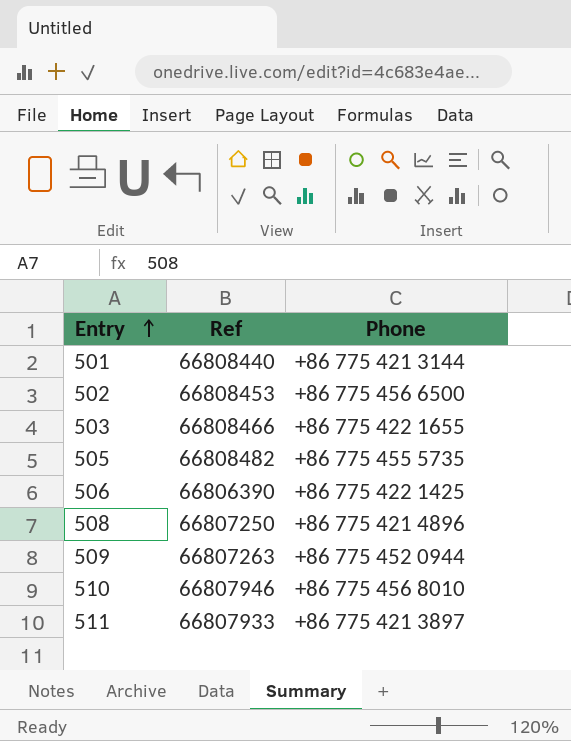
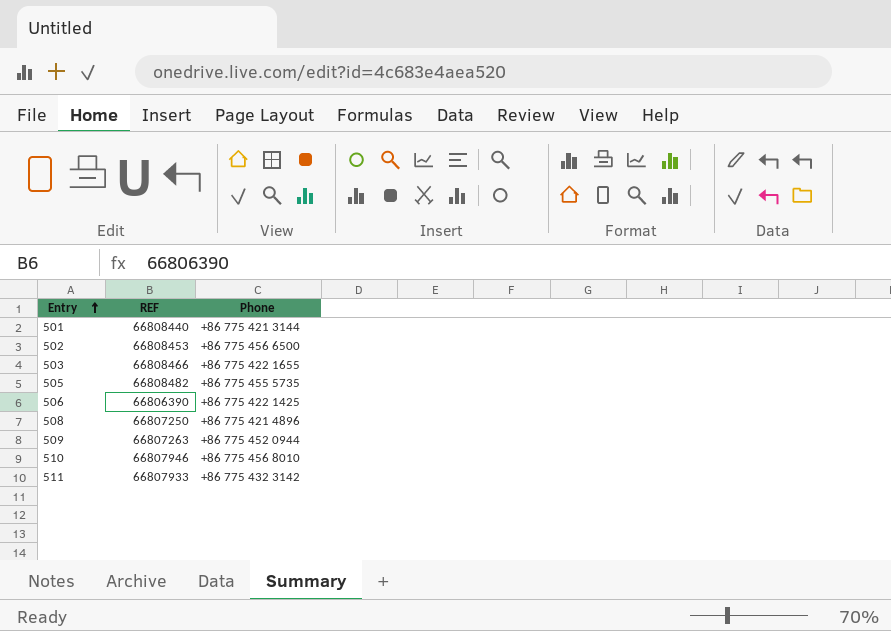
column name: Ref -> REF
511 | Phone: +86 775 421 3897 -> +86 775 432 3142

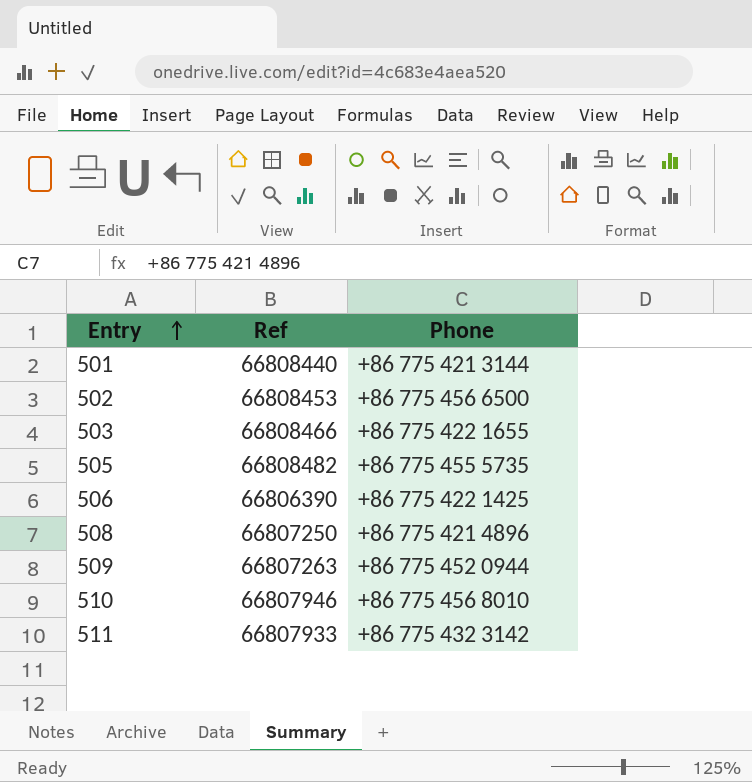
column name: REF -> Ref

